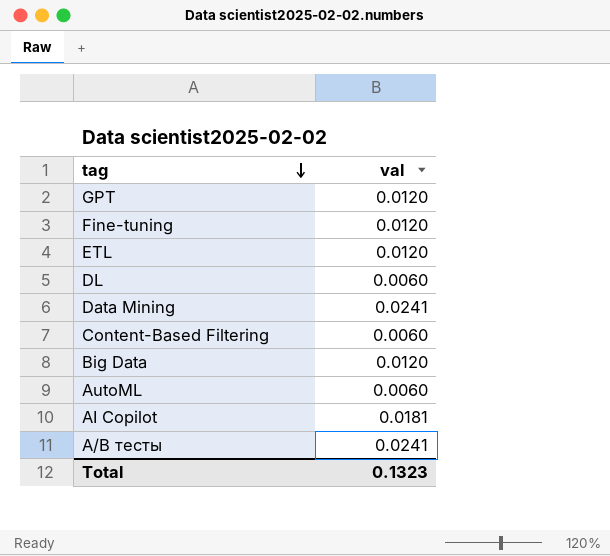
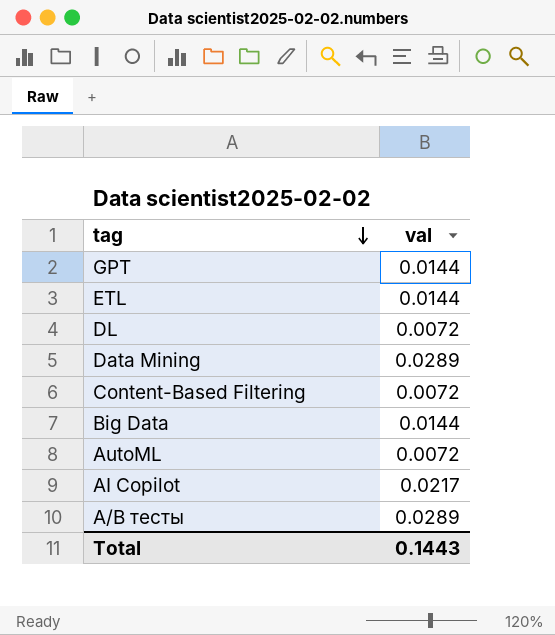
row Fine-tuning: 0.0120 -> none
GPT | val: 0.0120 -> 0.0144
ETL | val: 0.0120 -> 0.0144
DL | val: 0.0060 -> 0.0072
Data Mining | val: 0.0241 -> 0.0289
Content-Based Filtering | val: 0.0060 -> 0.0072
Big Data | val: 0.0120 -> 0.0144
AutoML | val: 0.0060 -> 0.0072
AI Copilot | val: 0.0181 -> 0.0217
A/B тесты | val: 0.0241 -> 0.0289
Total | val: 0.1323 -> 0.1443

